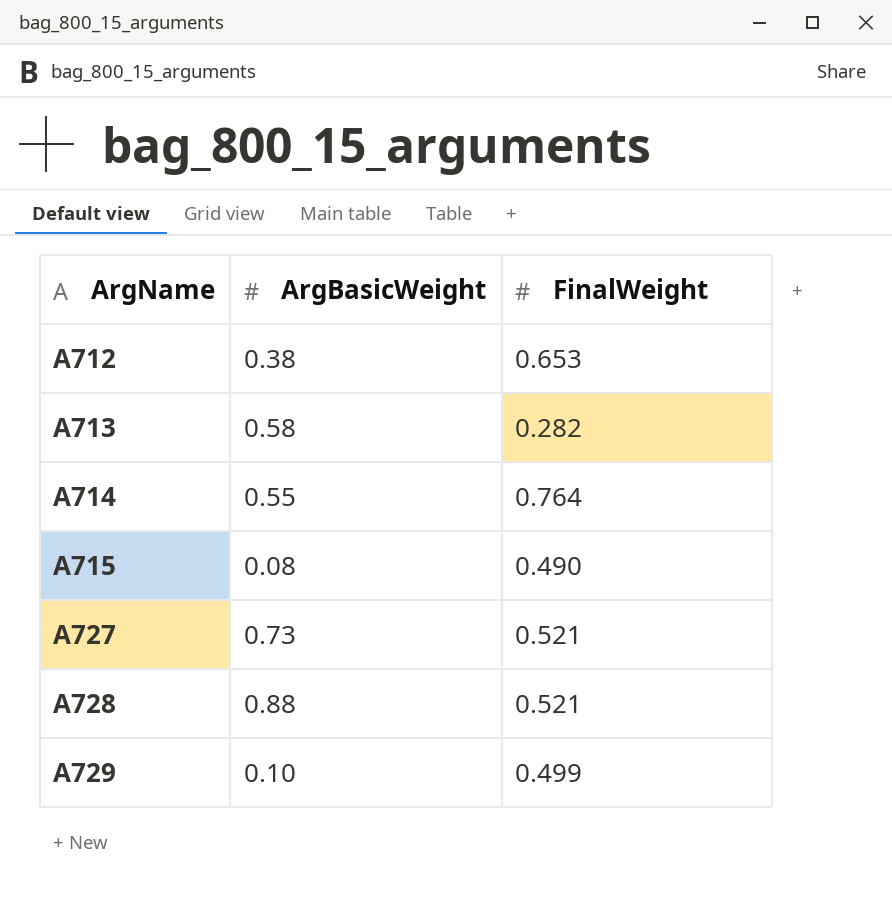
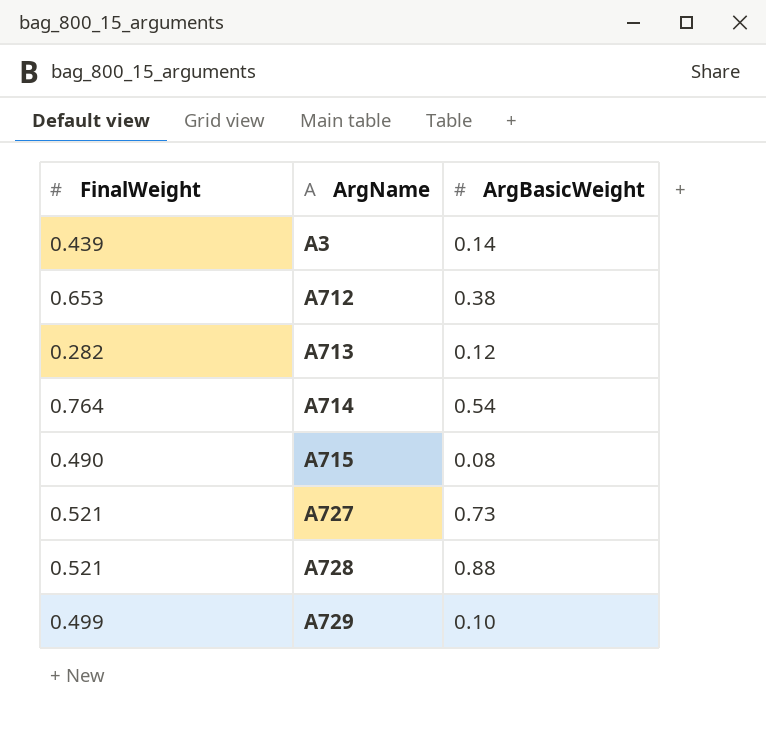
column FinalWeight | position: 3 -> 1
row A3: none -> 0.439 | 0.14
A713 | ArgBasicWeight: 0.58 -> 0.12
A714 | ArgBasicWeight: 0.55 -> 0.54

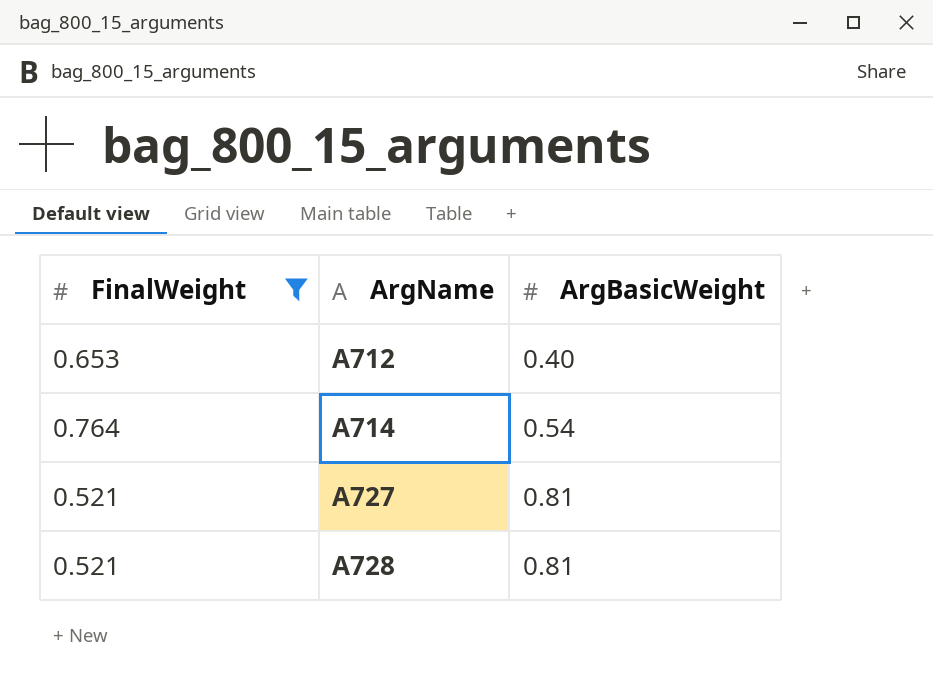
filter: none -> FinalWeight >= 0.521
A712 | ArgBasicWeight: 0.38 -> 0.40
A727 | ArgBasicWeight: 0.73 -> 0.81
A728 | ArgBasicWeight: 0.88 -> 0.81

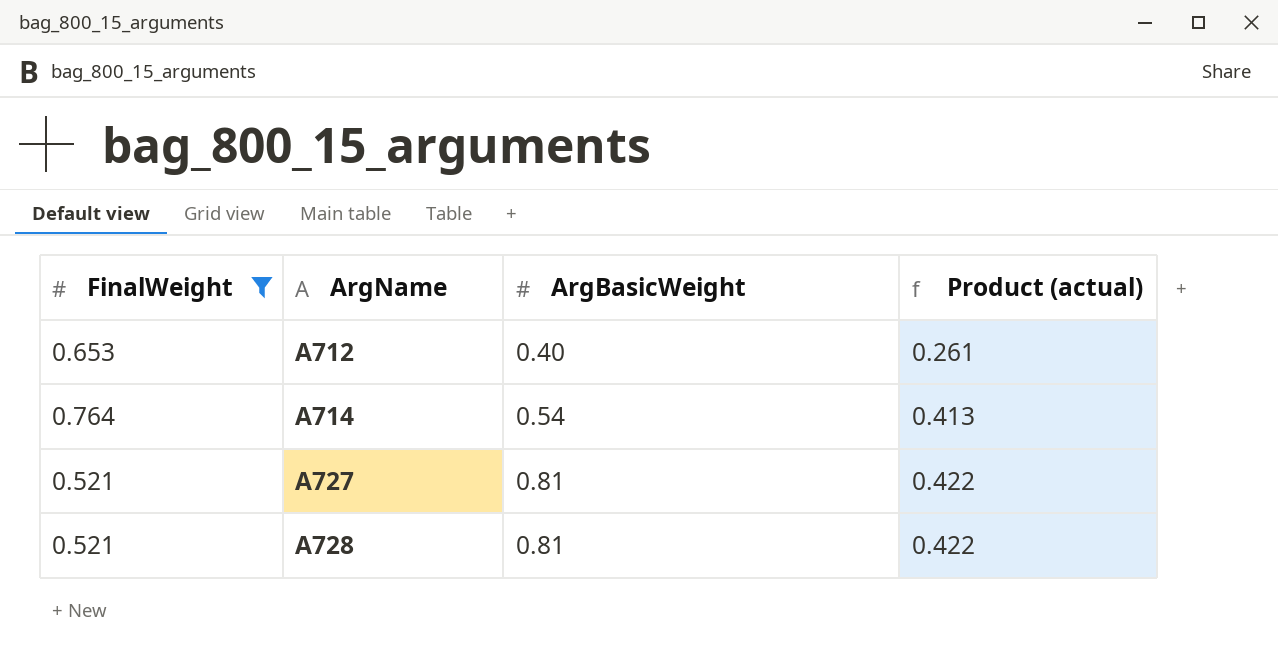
column Product (actual) | formula: none -> [FinalWeight] * [ArgBasicWeight]

